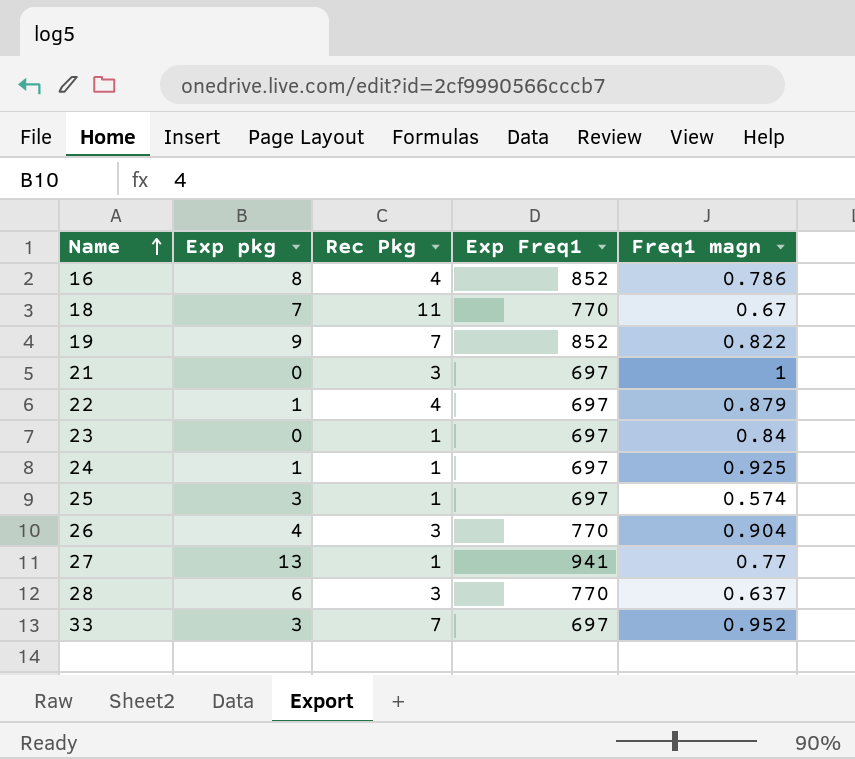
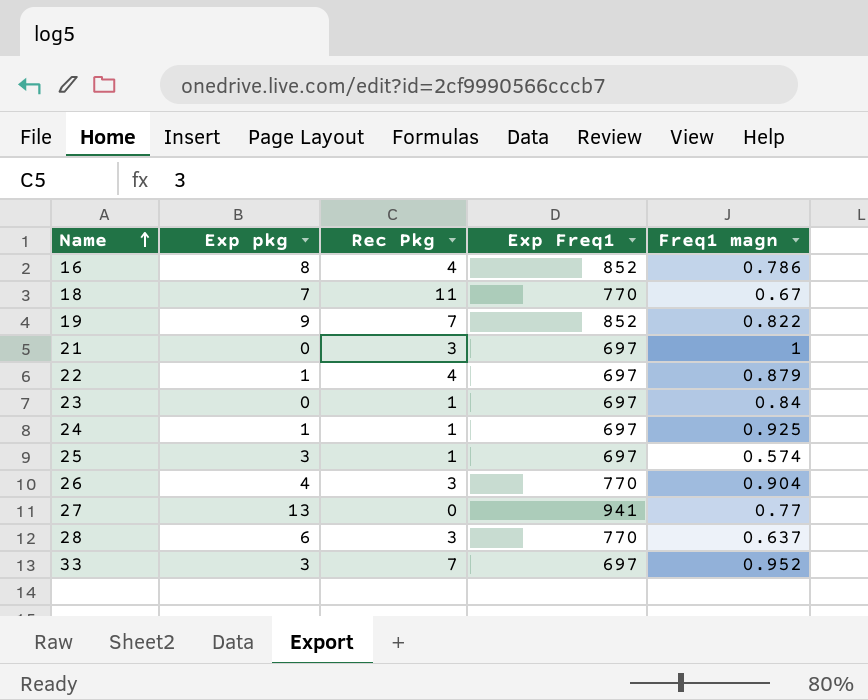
27 | Rec Pkg: 1 -> 0

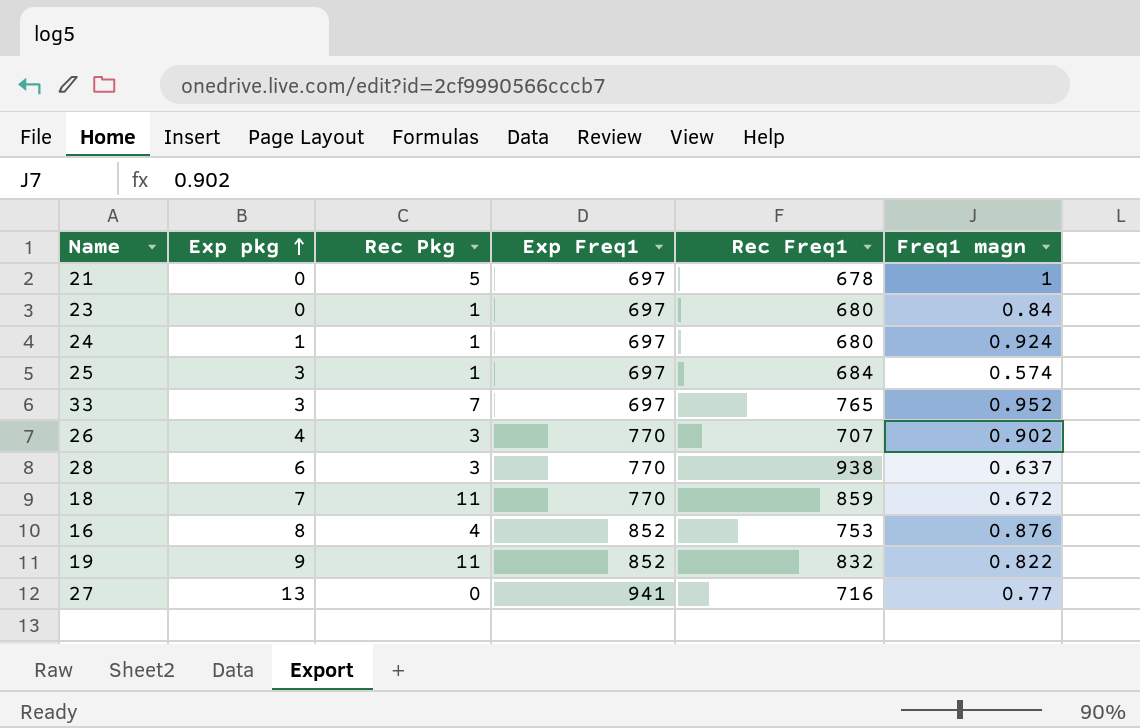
row order: Name ascending -> Exp pkg ascending
column Rec Freq1 | position: none -> 5
row 22: 1 | 4 | 697 | 0.879 -> none
21 | Rec Pkg: 3 -> 5
24 | Freq1 magn: 0.925 -> 0.924
26 | Freq1 magn: 0.904 -> 0.902
18 | Freq1 magn: 0.67 -> 0.672
16 | Freq1 magn: 0.786 -> 0.876
19 | Rec Pkg: 7 -> 11

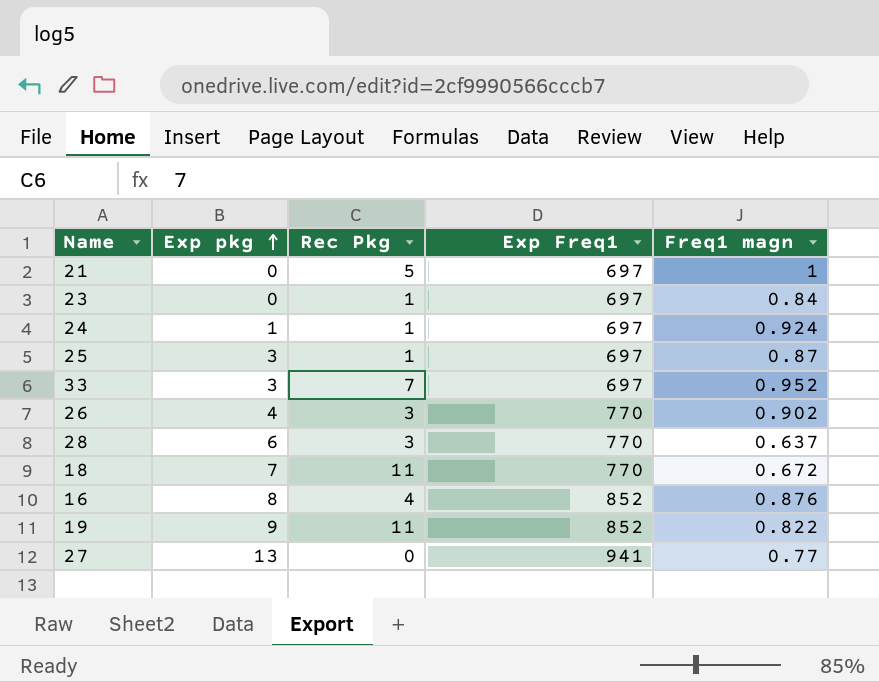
column Rec Freq1 | position: 5 -> none
25 | Freq1 magn: 0.574 -> 0.87

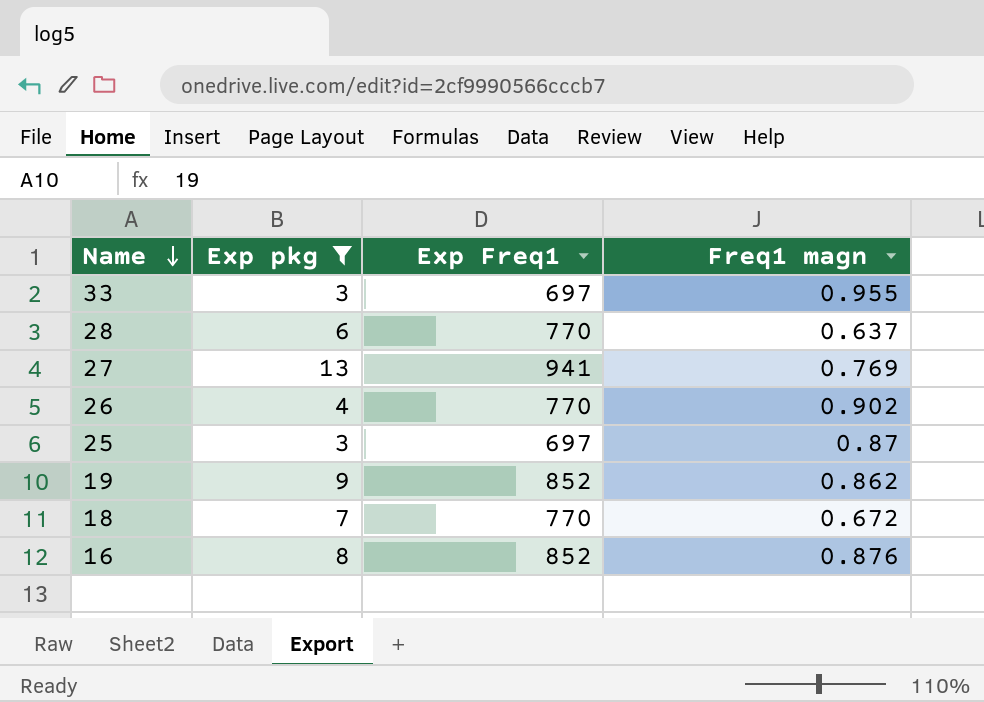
filter: none -> Exp pkg >= 3
row order: Exp pkg ascending -> Name descending
column Rec Pkg | position: 3 -> none
33 | Freq1 magn: 0.952 -> 0.955
27 | Freq1 magn: 0.77 -> 0.769
19 | Freq1 magn: 0.822 -> 0.862

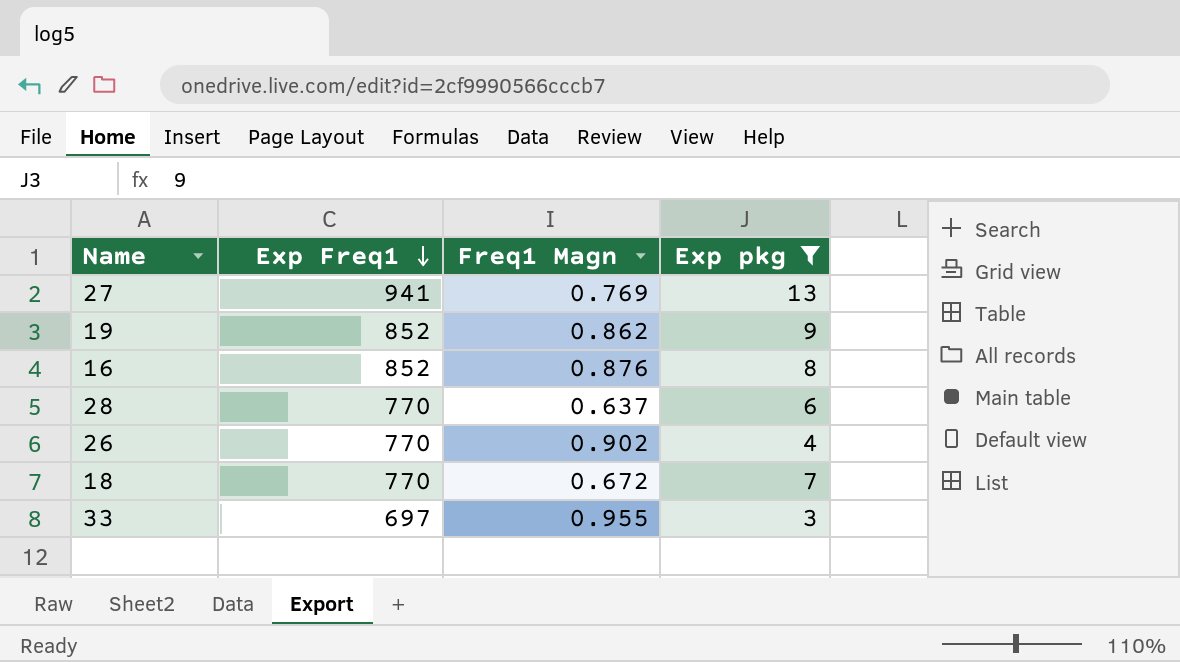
row order: Name descending -> Exp Freq1 descending
column name: Freq1 magn -> Freq1 Magn
column Exp pkg | position: 2 -> 4
row 25: 3 | 697 | 0.87 -> none

